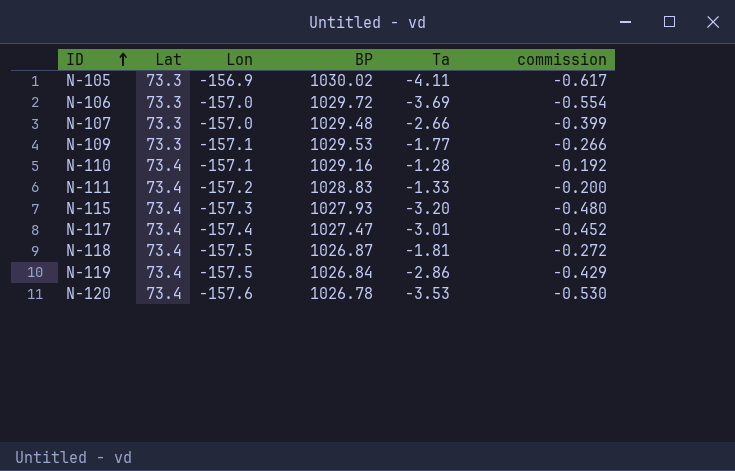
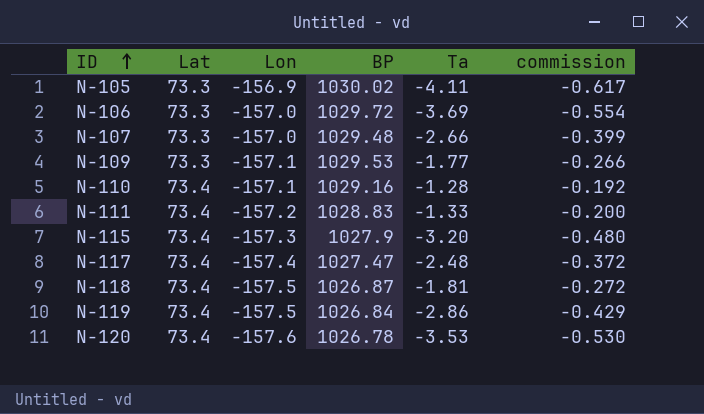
N-115 | BP: 1027.93 -> 1027.9
N-117 | Ta: -3.01 -> -2.48
N-117 | commission: -0.452 -> -0.372

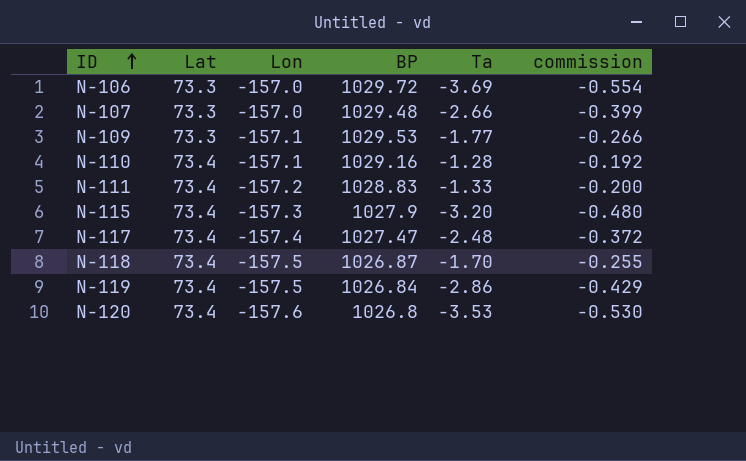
row N-105: 73.3 | -156.9 | 1030.02 | -4.11 | -0.617 -> none
N-118 | Ta: -1.81 -> -1.70
N-118 | commission: -0.272 -> -0.255
N-120 | BP: 1026.78 -> 1026.8

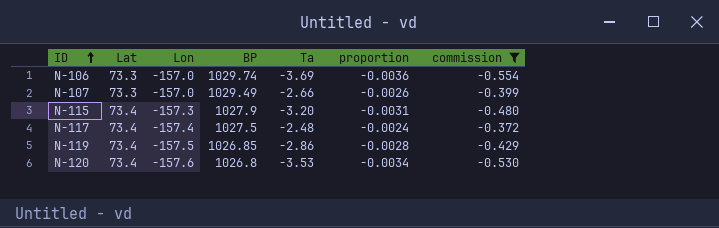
filter: none -> commission <= -0.372
column proportion | formula: none -> [Ta] / [BP]
N-106 | BP: 1029.72 -> 1029.74
N-107 | BP: 1029.48 -> 1029.49
N-117 | BP: 1027.47 -> 1027.5
N-119 | BP: 1026.84 -> 1026.85

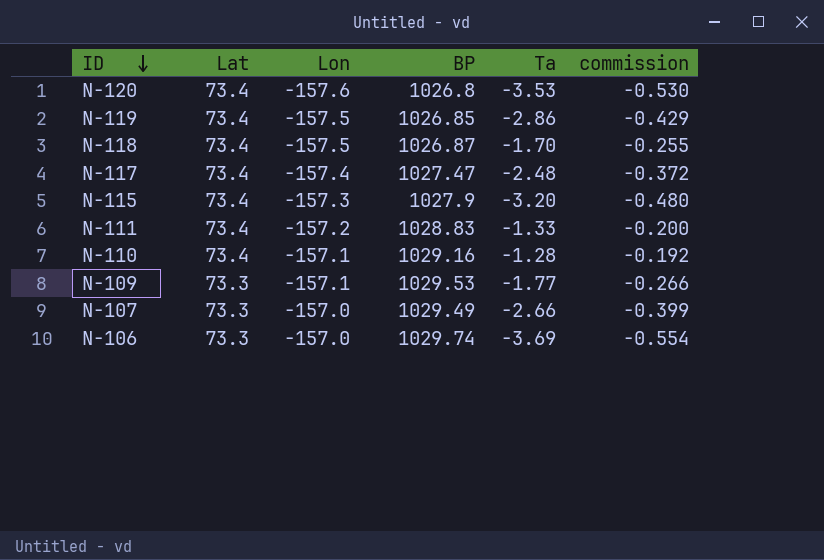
filter: commission <= -0.372 -> none
row order: ID ascending -> ID descending
column proportion | formula: [Ta] / [BP] -> none
N-117 | BP: 1027.5 -> 1027.47

